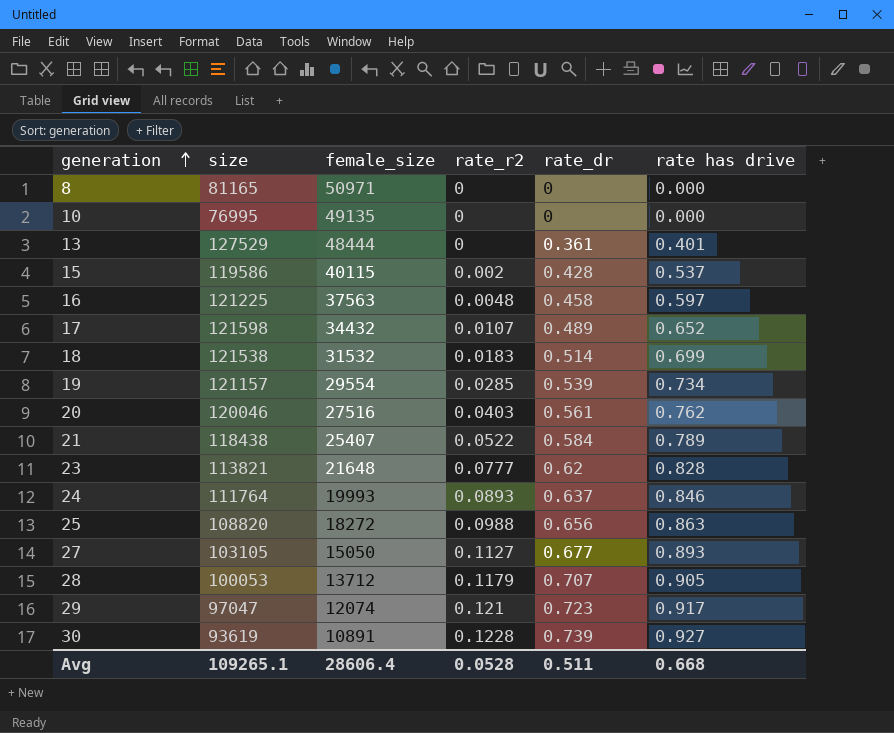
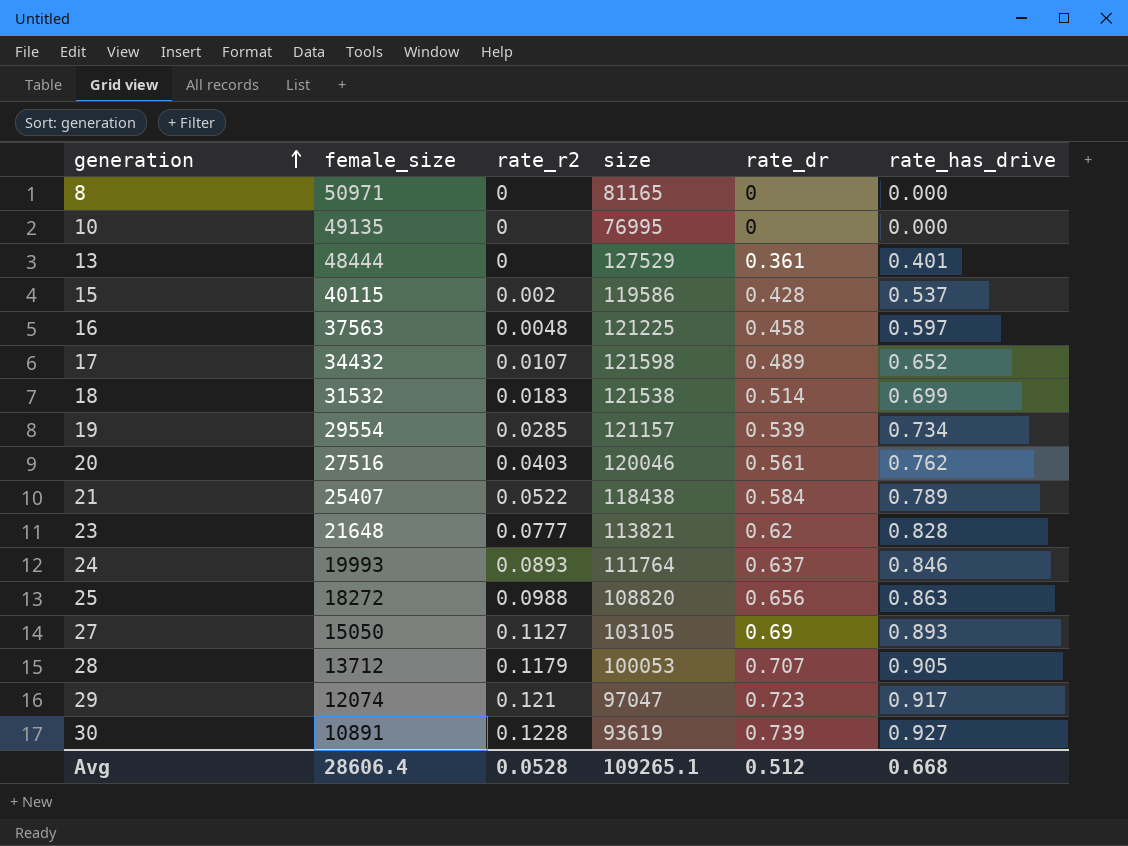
column size | position: 2 -> 4
column name: rate has drive -> rate_has_drive
27 | rate_dr: 0.677 -> 0.69
Avg | rate_dr: 0.511 -> 0.512

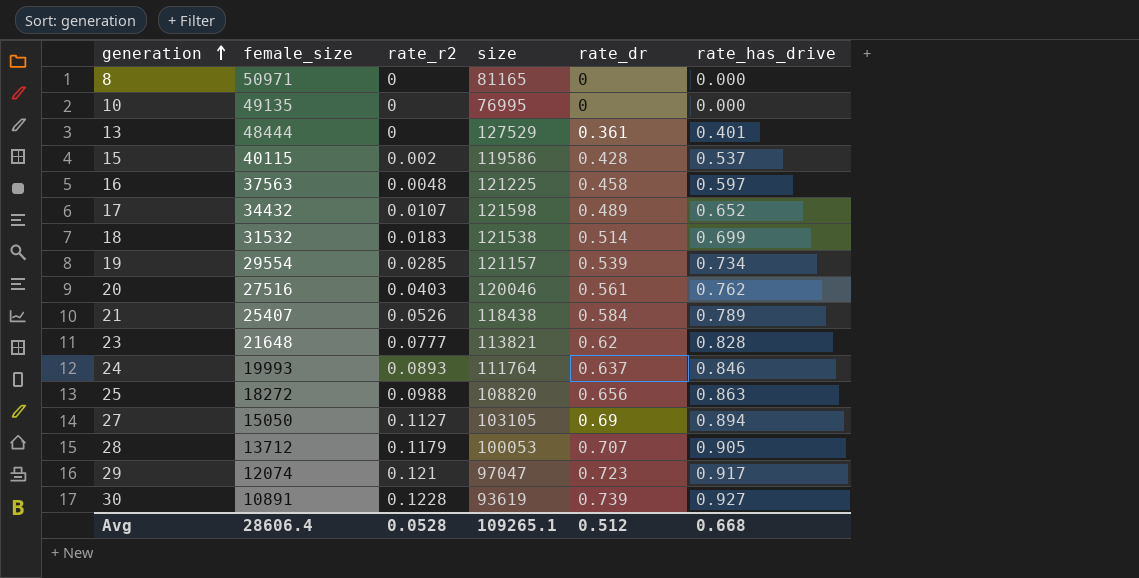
21 | rate_r2: 0.0522 -> 0.0526
27 | rate_has_drive: 0.893 -> 0.894

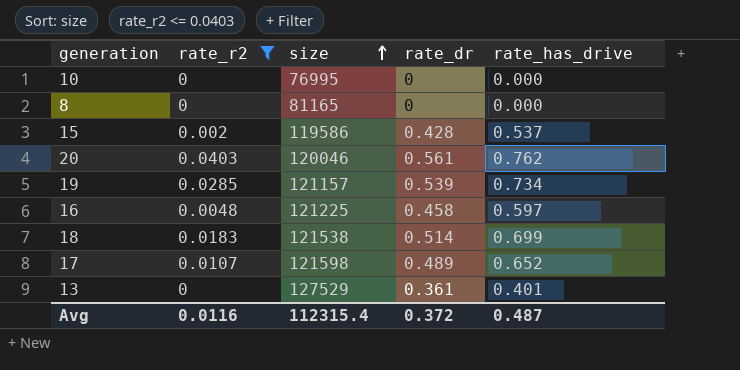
filter: none -> rate_r2 <= 0.0403
row order: generation ascending -> size ascending
column female_size | position: 2 -> none
Avg | rate_r2: 0.0528 -> 0.0116
Avg | size: 109265.1 -> 112315.4
Avg | rate_dr: 0.512 -> 0.372
Avg | rate_has_drive: 0.668 -> 0.487

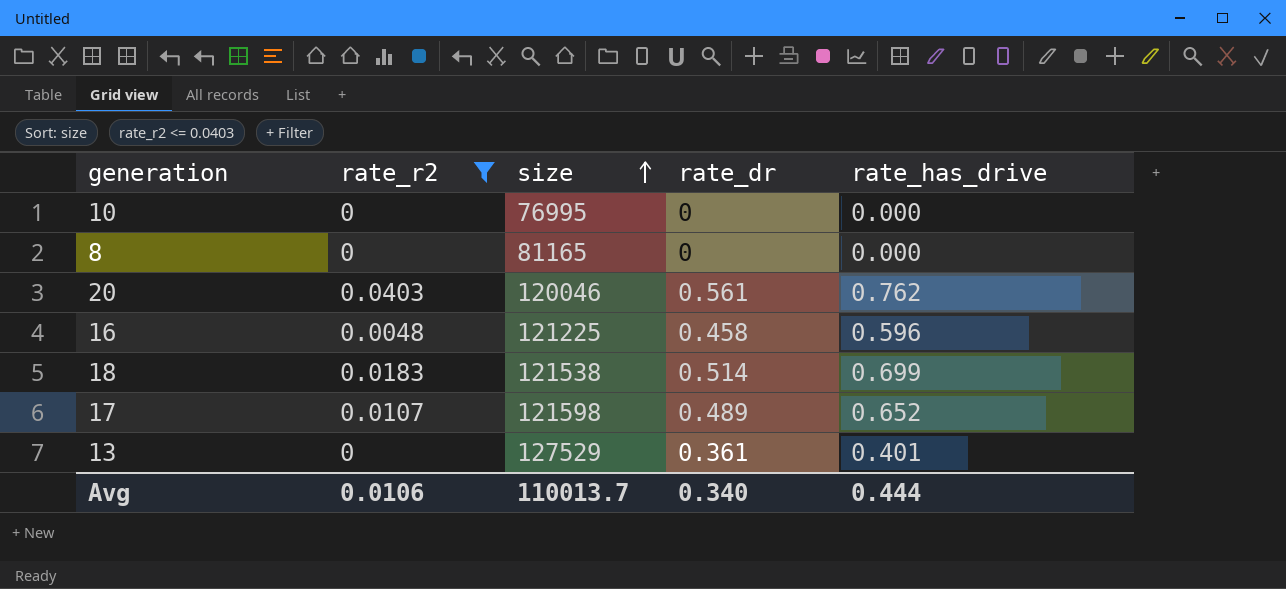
row 15: 0.002 | 119586 | 0.428 | 0.537 -> none
row 19: 0.0285 | 121157 | 0.539 | 0.734 -> none
16 | rate_has_drive: 0.597 -> 0.596
Avg | rate_r2: 0.0116 -> 0.0106
Avg | size: 112315.4 -> 110013.7
Avg | rate_dr: 0.372 -> 0.340
Avg | rate_has_drive: 0.487 -> 0.444

